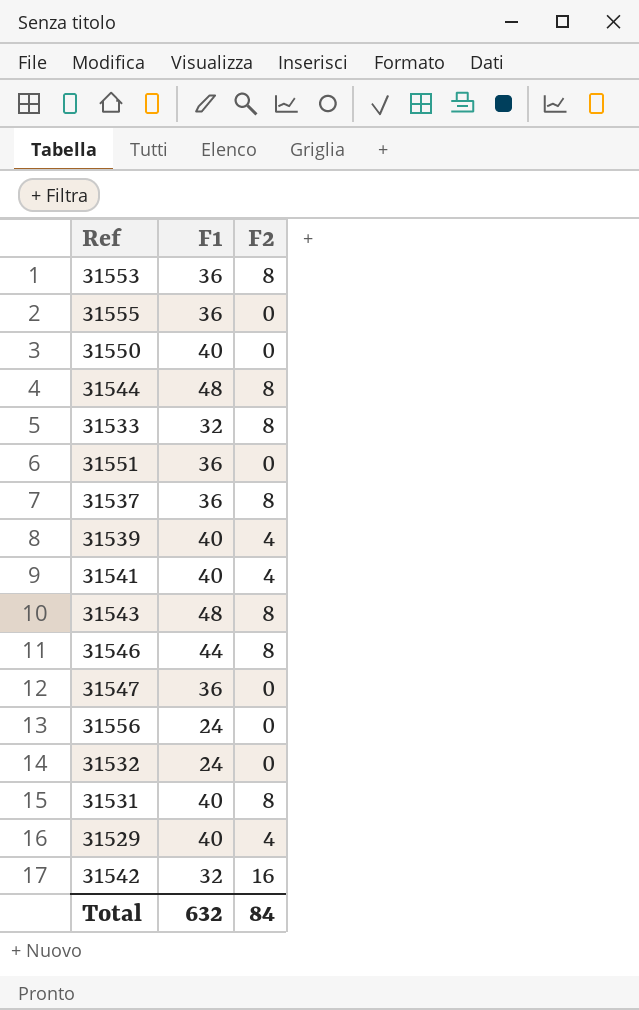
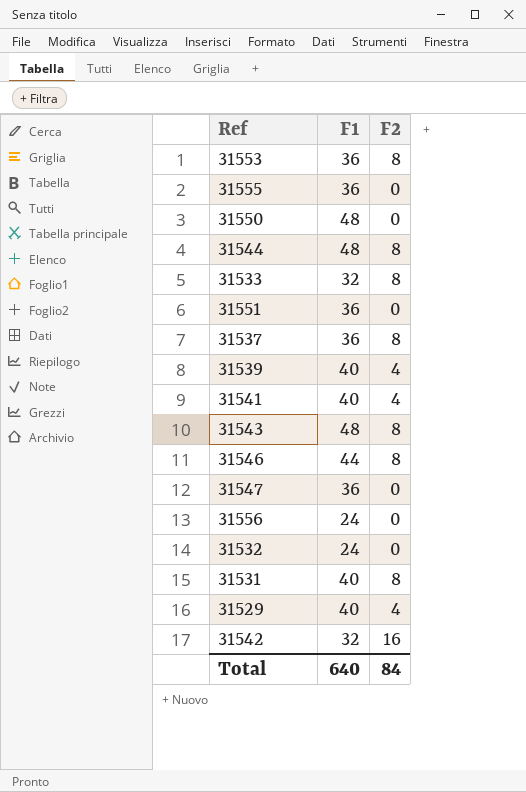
31550 | F1: 40 -> 48
Total | F1: 632 -> 640

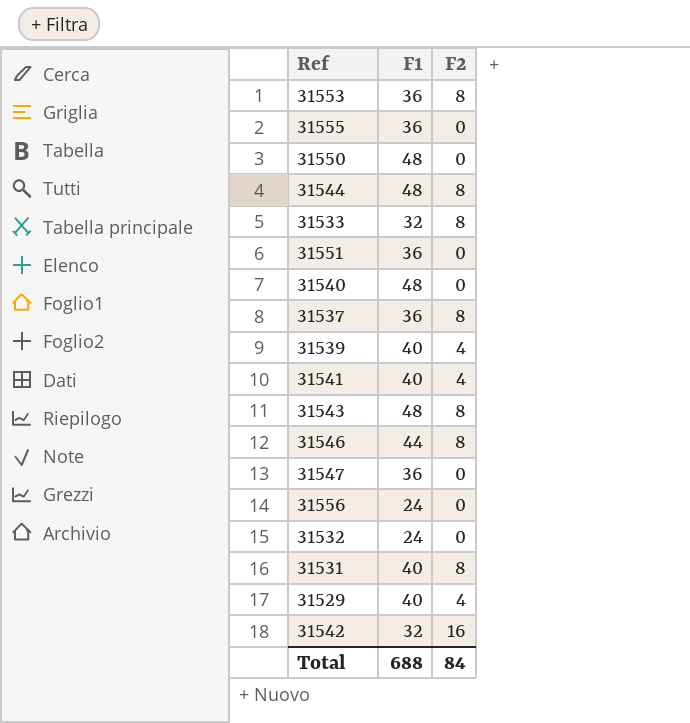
row 31540: none -> 48 | 0
Total | F1: 640 -> 688

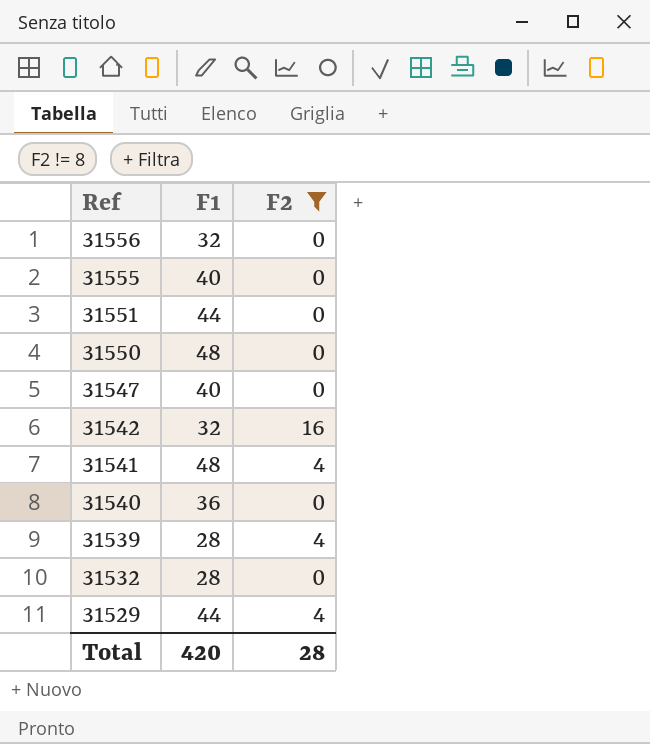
filter: none -> F2 != 8
row order: none -> Ref descending
31556 | F1: 24 -> 32
31555 | F1: 36 -> 40
31551 | F1: 36 -> 44
31547 | F1: 36 -> 40
31541 | F1: 40 -> 48
31540 | F1: 48 -> 36
31539 | F1: 40 -> 28
31532 | F1: 24 -> 28
31529 | F1: 40 -> 44
Total | F1: 688 -> 420
Total | F2: 84 -> 28

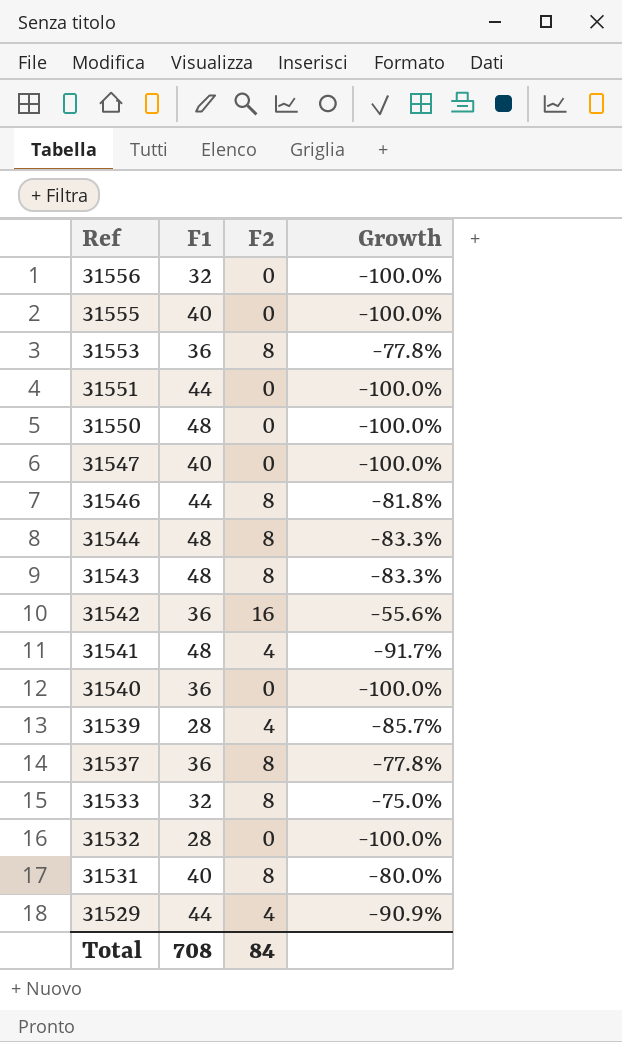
filter: F2 != 8 -> none
column Growth | formula: none -> ([F2] - [F1]) / [F1]
31542 | F1: 32 -> 36
Total | F1: 420 -> 708
Total | F2: 28 -> 84

